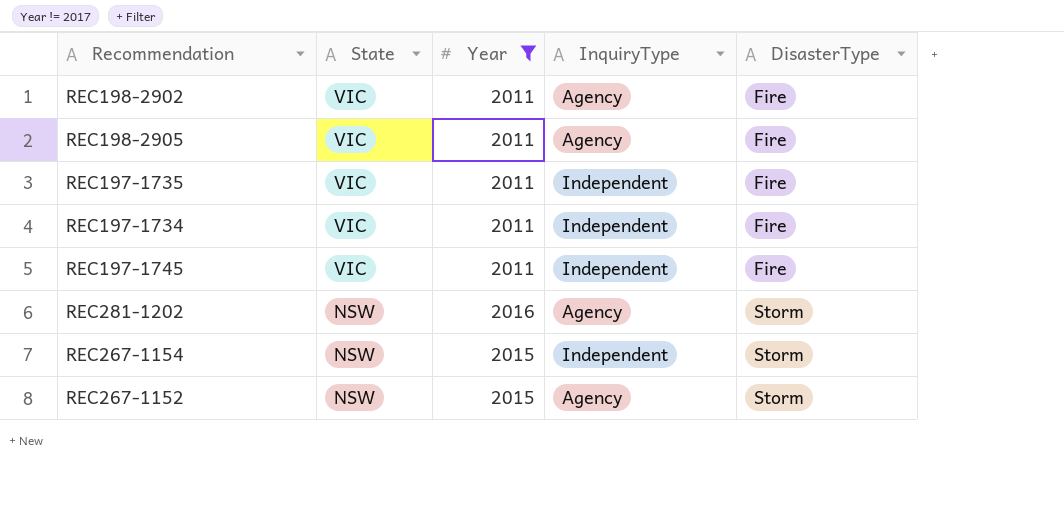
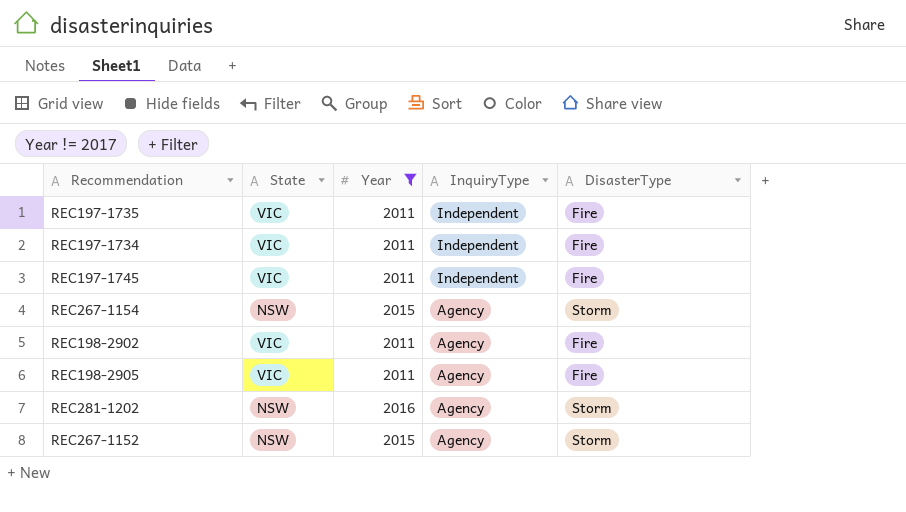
row order: State descending -> InquiryType descending
REC267-1154 | InquiryType: Independent -> Agency

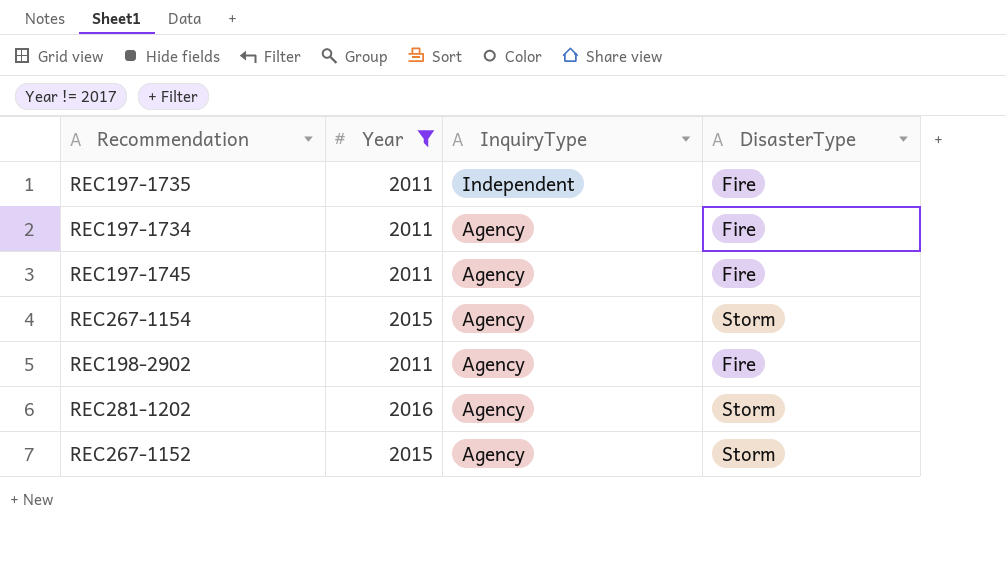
column State | position: 2 -> none
row REC198-2905: VIC | 2011 | Agency | Fire -> none
REC197-1734 | InquiryType: Independent -> Agency
REC197-1745 | InquiryType: Independent -> Agency

